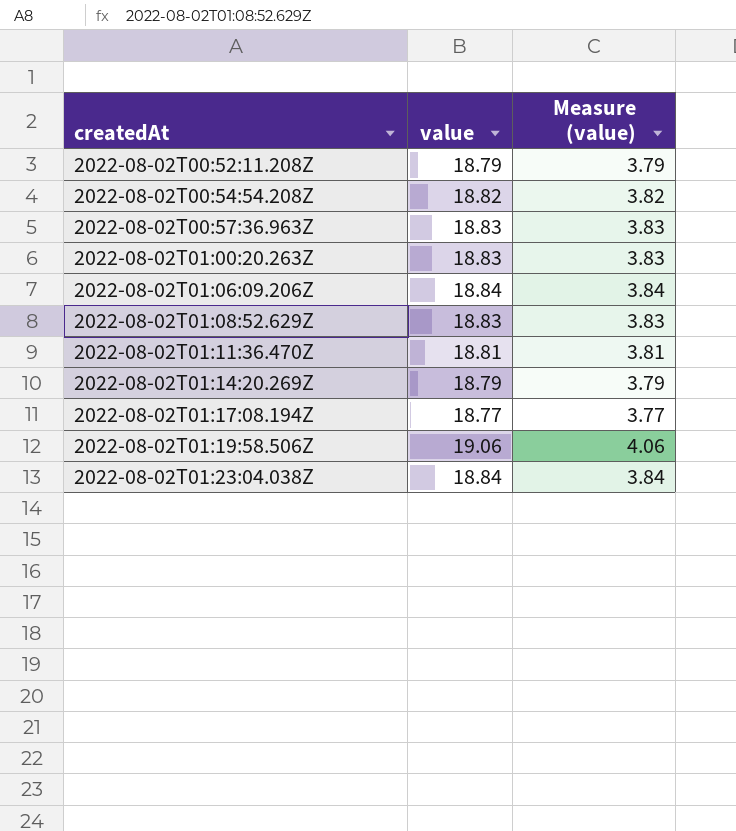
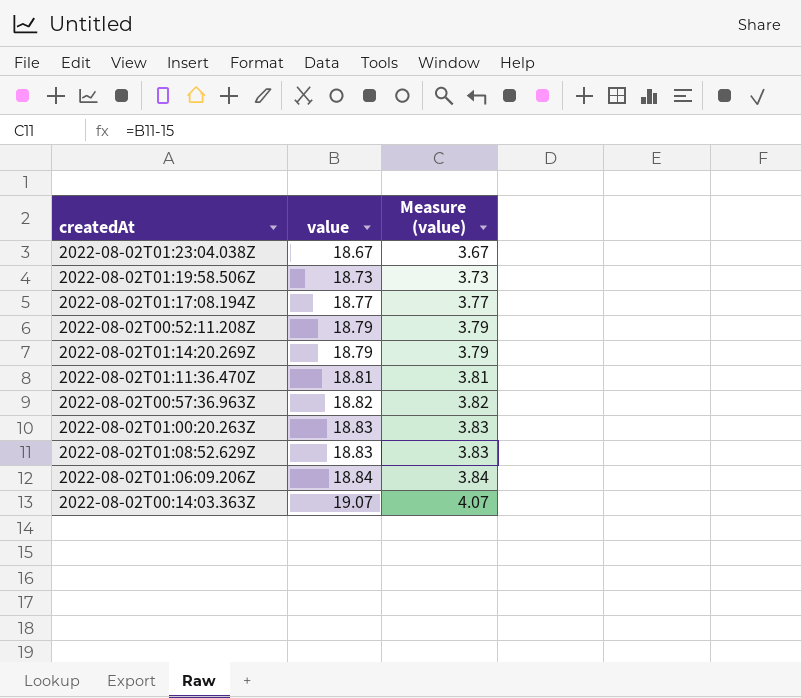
row order: createdAt ascending -> value ascending
row 2022-08-02T00:54:54.208Z: 18.82 | 3.82 -> none
2022-08-02T01:23:04.038Z | value: 18.84 -> 18.67
2022-08-02T01:23:04.038Z | Measure (value): 3.84 -> 3.67
2022-08-02T01:19:58.506Z | value: 19.06 -> 18.73
2022-08-02T01:19:58.506Z | Measure (value): 4.06 -> 3.73
2022-08-02T00:57:36.963Z | value: 18.83 -> 18.82
2022-08-02T00:57:36.963Z | Measure (value): 3.83 -> 3.82
row 2022-08-02T00:14:03.363Z: none -> 19.07 | 4.07

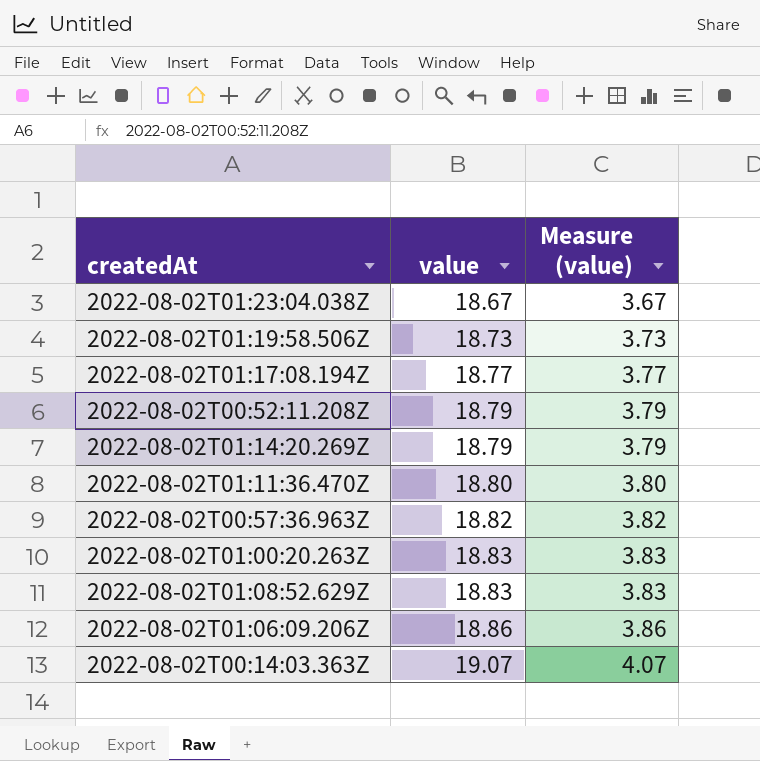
2022-08-02T01:11:36.470Z | value: 18.81 -> 18.80
2022-08-02T01:11:36.470Z | Measure (value): 3.81 -> 3.80
2022-08-02T01:06:09.206Z | value: 18.84 -> 18.86
2022-08-02T01:06:09.206Z | Measure (value): 3.84 -> 3.86

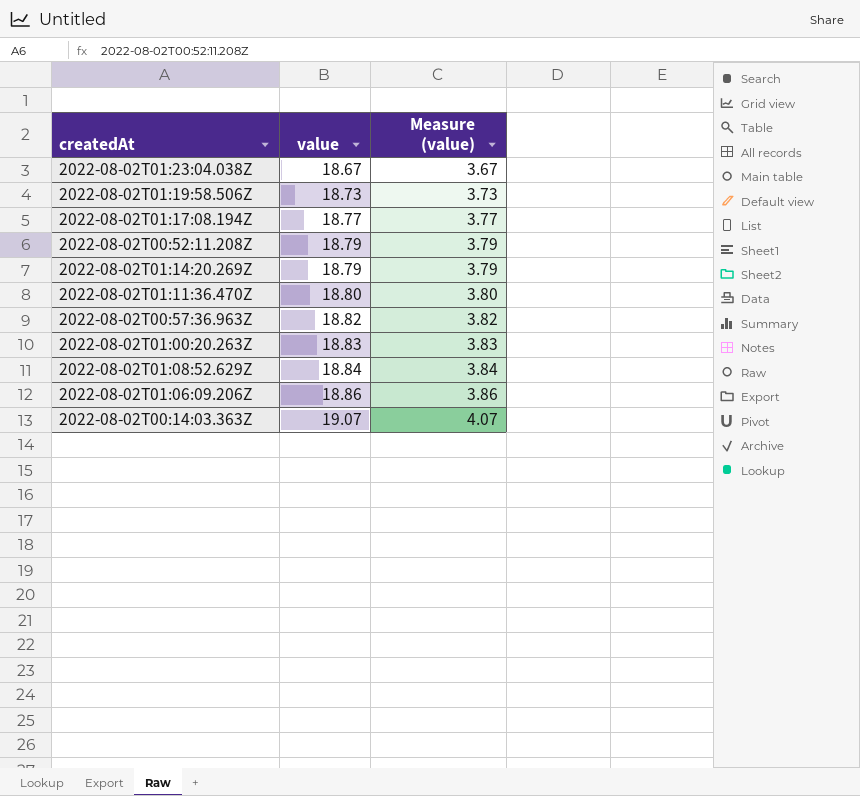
2022-08-02T01:08:52.629Z | value: 18.83 -> 18.84
2022-08-02T01:08:52.629Z | Measure (value): 3.83 -> 3.84

